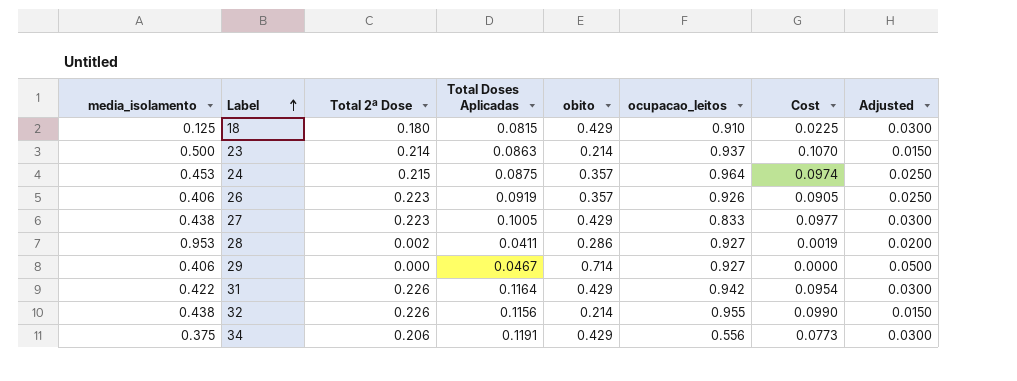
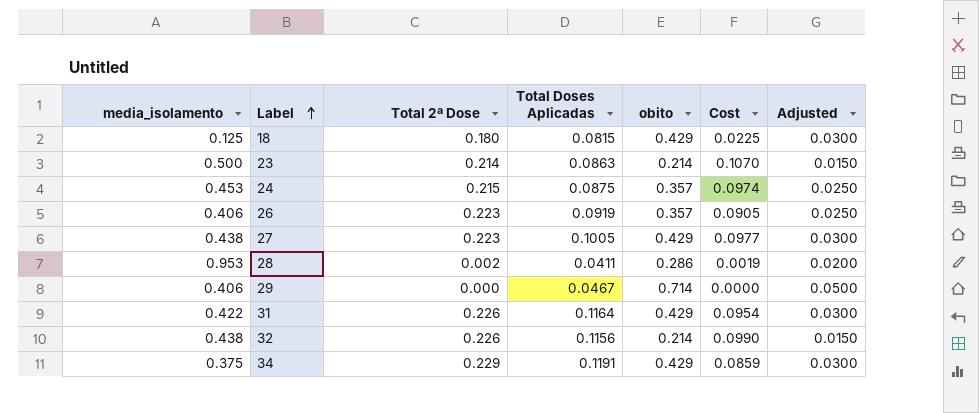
column ocupacao_leitos | position: 6 -> none
34 | Total 2ª Dose: 0.206 -> 0.229
34 | Cost: 0.0773 -> 0.0859

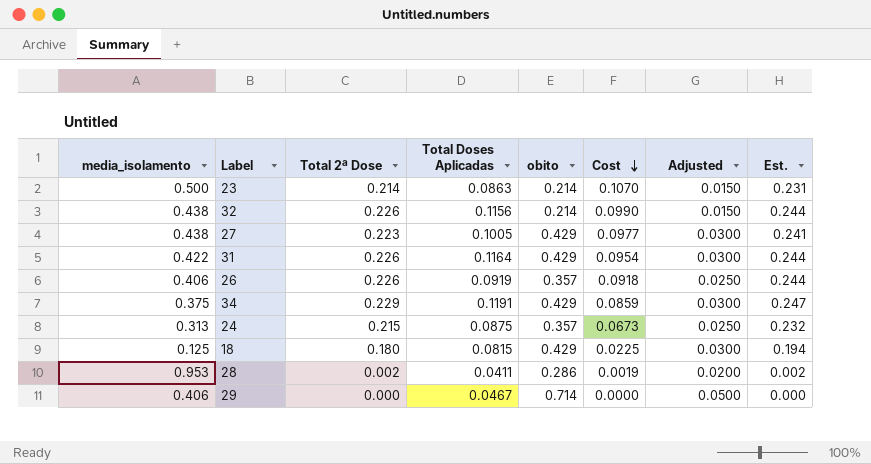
row order: Label ascending -> Cost descending
column Est. | formula: none -> [Total 2ª Dose] * 1.08
26 | Total 2ª Dose: 0.223 -> 0.226
26 | Cost: 0.0905 -> 0.0918
24 | media_isolamento: 0.453 -> 0.313
24 | Cost: 0.0974 -> 0.0673

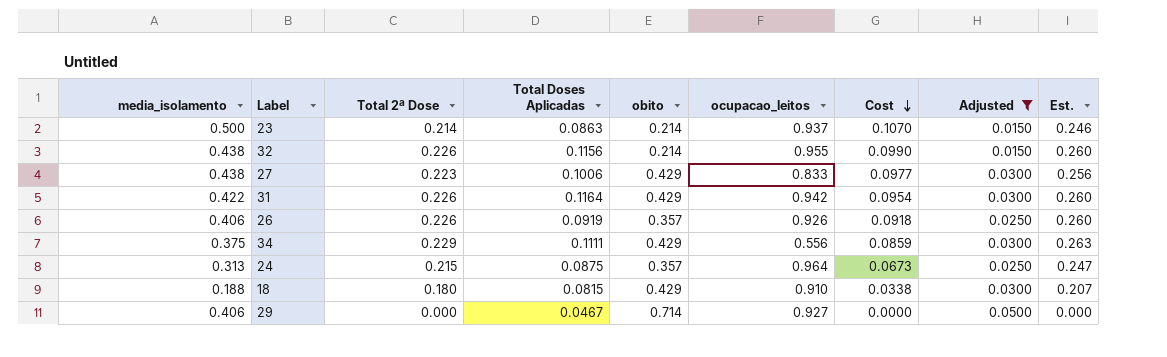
filter: none -> Adjusted != 0.0200
column ocupacao_leitos | position: none -> 6
column Est. | formula: [Total 2ª Dose] * 1.08 -> [Total 2ª Dose] * 1.15
27 | Total Doses Aplicadas: 0.1005 -> 0.1006
34 | Total Doses Aplicadas: 0.1191 -> 0.1111
18 | media_isolamento: 0.125 -> 0.188
18 | Cost: 0.0225 -> 0.0338

